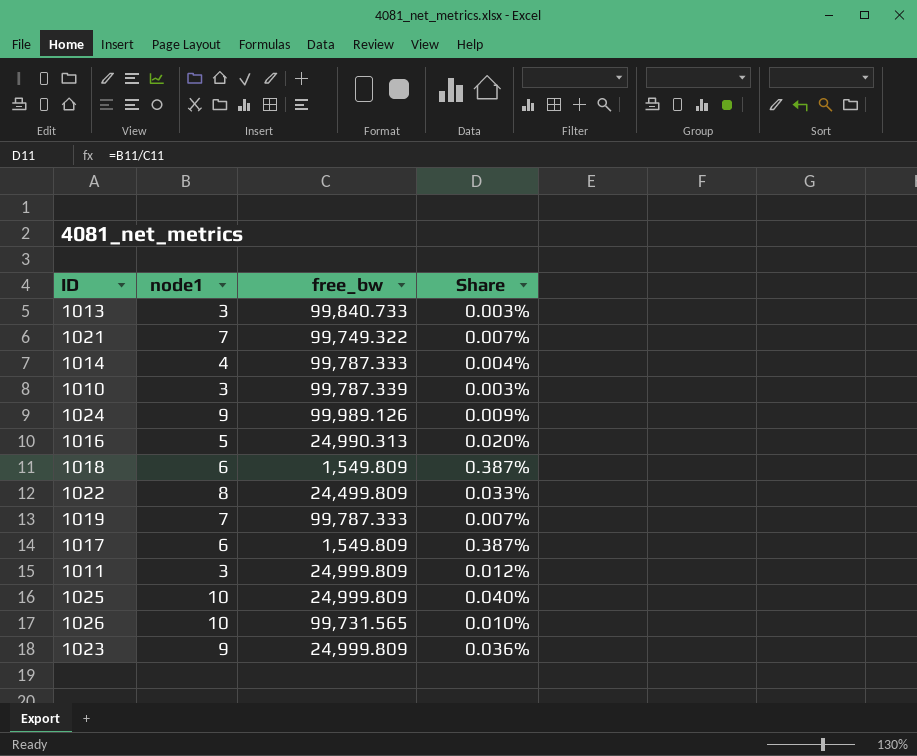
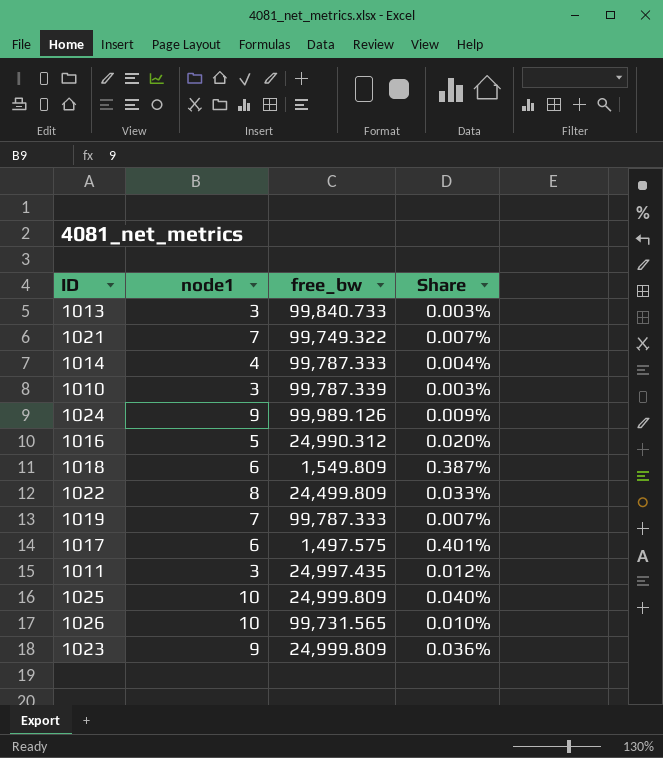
1016 | free_bw: 24,990.313 -> 24,990.312
1017 | free_bw: 1,549.809 -> 1,497.575
1017 | Share: 0.387% -> 0.401%
1011 | free_bw: 24,999.809 -> 24,997.435

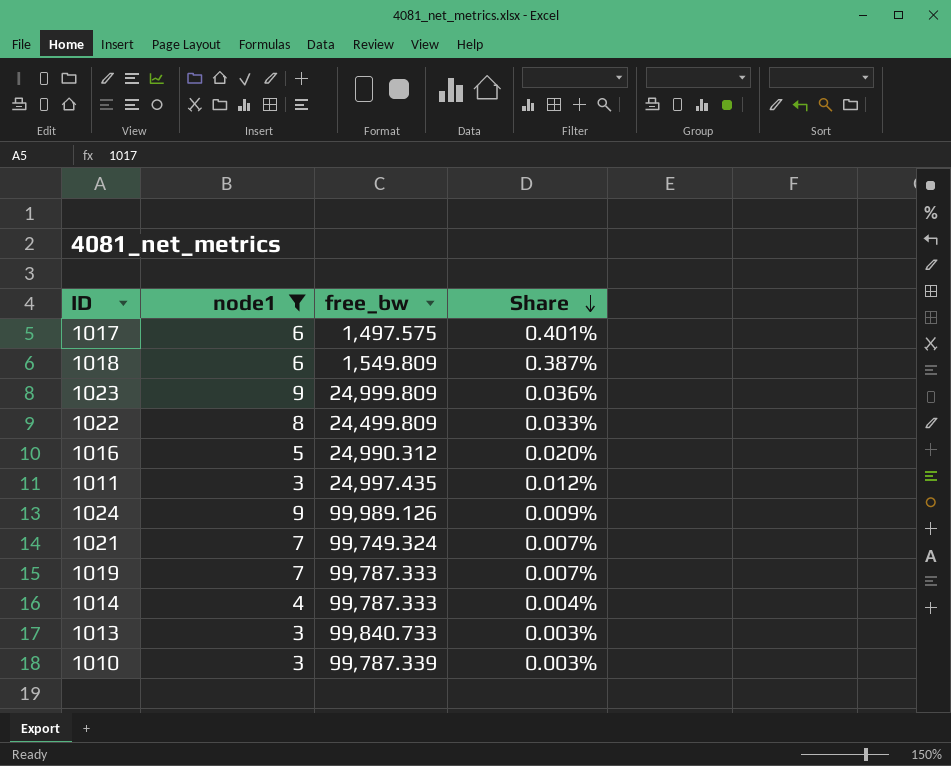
filter: none -> node1 != 10
row order: none -> Share descending
1021 | free_bw: 99,749.322 -> 99,749.324

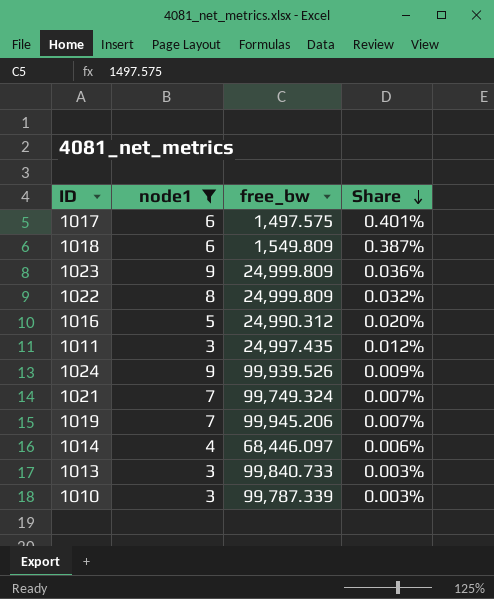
1022 | free_bw: 24,499.809 -> 24,999.809
1022 | Share: 0.033% -> 0.032%
1024 | free_bw: 99,989.126 -> 99,939.526
1019 | free_bw: 99,787.333 -> 99,945.206
1014 | free_bw: 99,787.333 -> 68,446.097
1014 | Share: 0.004% -> 0.006%

